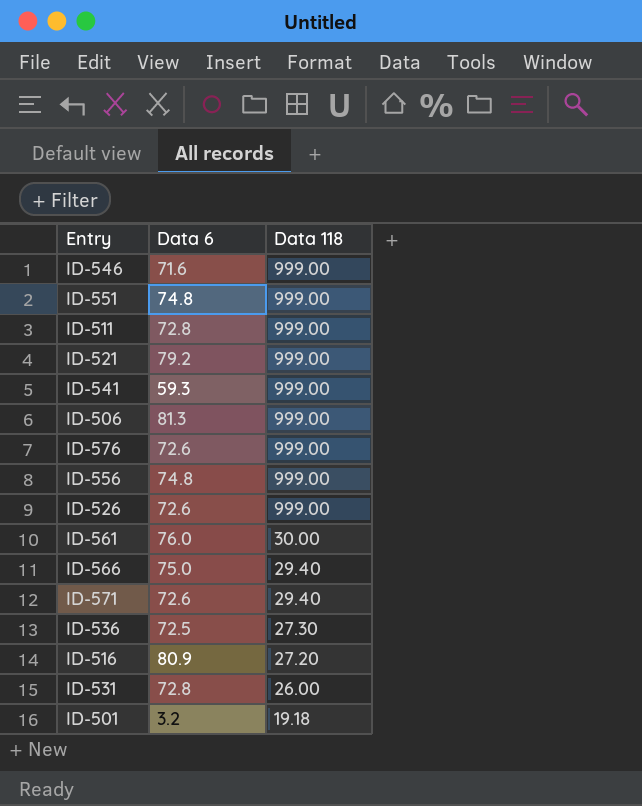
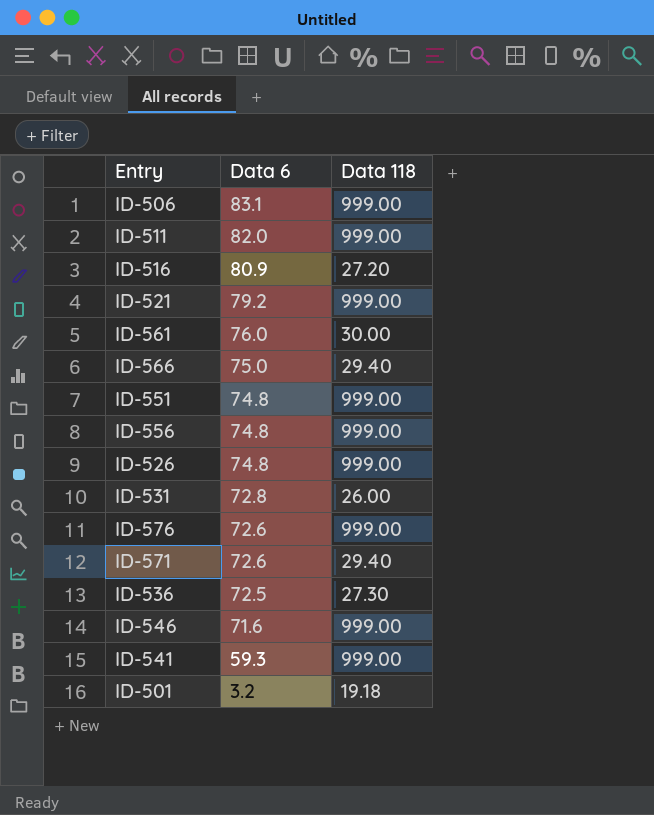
row order: Data 118 descending -> Data 6 descending
ID-506 | Data 6: 81.3 -> 83.1
ID-511 | Data 6: 72.8 -> 82.0
ID-526 | Data 6: 72.6 -> 74.8

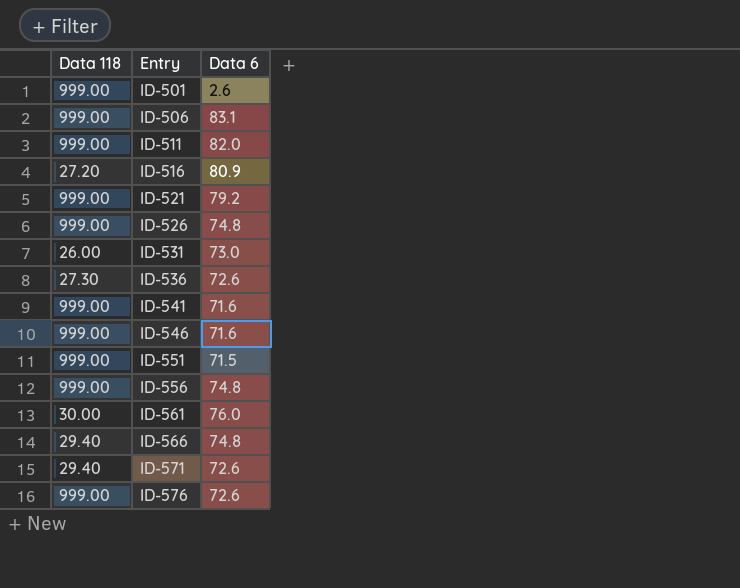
row order: Data 6 descending -> Entry ascending
column Data 118 | position: 3 -> 1
ID-501 | Data 118: 19.18 -> 999.00
ID-501 | Data 6: 3.2 -> 2.6
ID-531 | Data 6: 72.8 -> 73.0
ID-536 | Data 6: 72.5 -> 72.6
ID-541 | Data 6: 59.3 -> 71.6
ID-551 | Data 6: 74.8 -> 71.5
ID-566 | Data 6: 75.0 -> 74.8

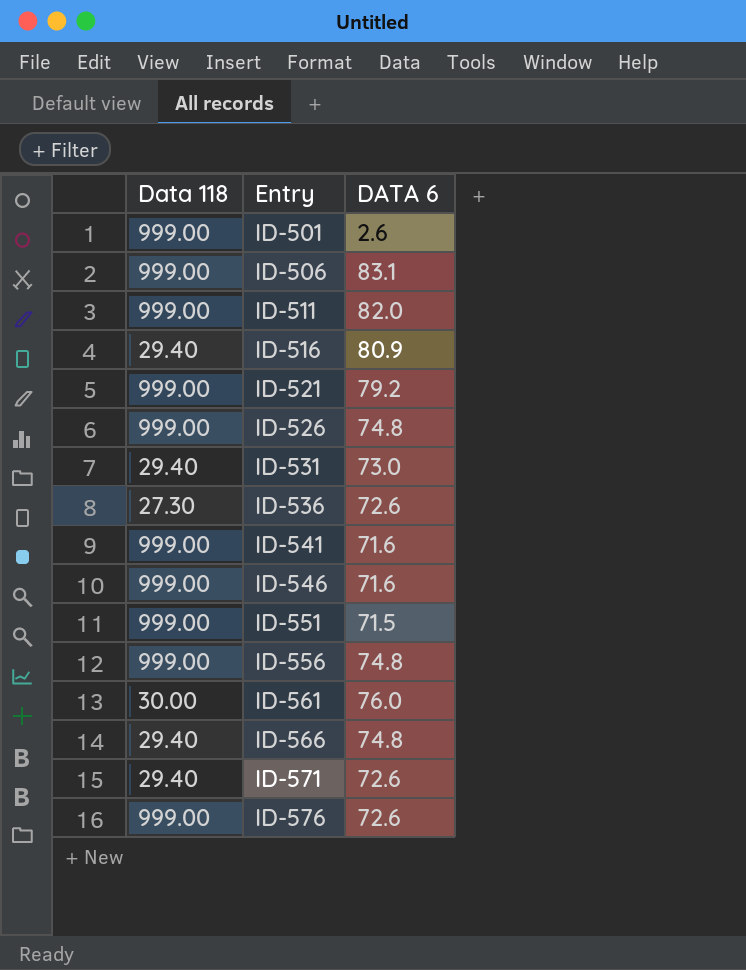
column name: Data 6 -> DATA 6
ID-516 | Data 118: 27.20 -> 29.40
ID-531 | Data 118: 26.00 -> 29.40

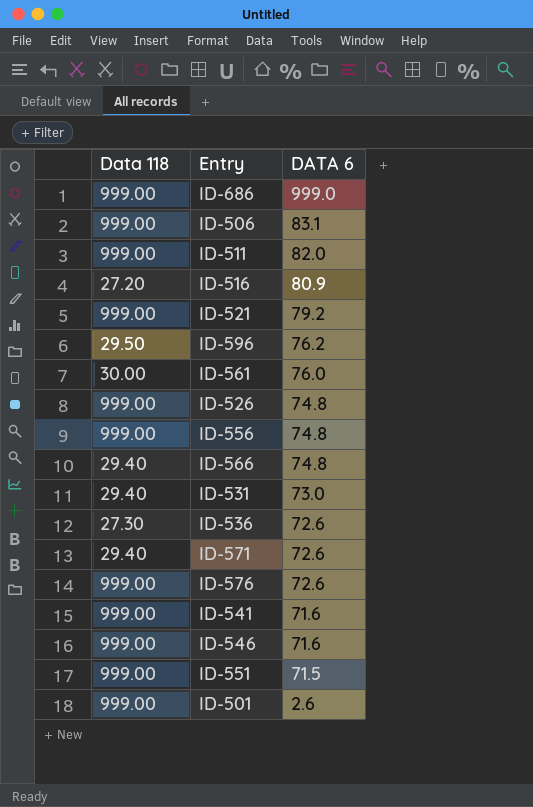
row order: Entry ascending -> DATA 6 descending
row ID-686: none -> 999.00 | 999.0
ID-516 | Data 118: 29.40 -> 27.20
row ID-596: none -> 29.50 | 76.2

